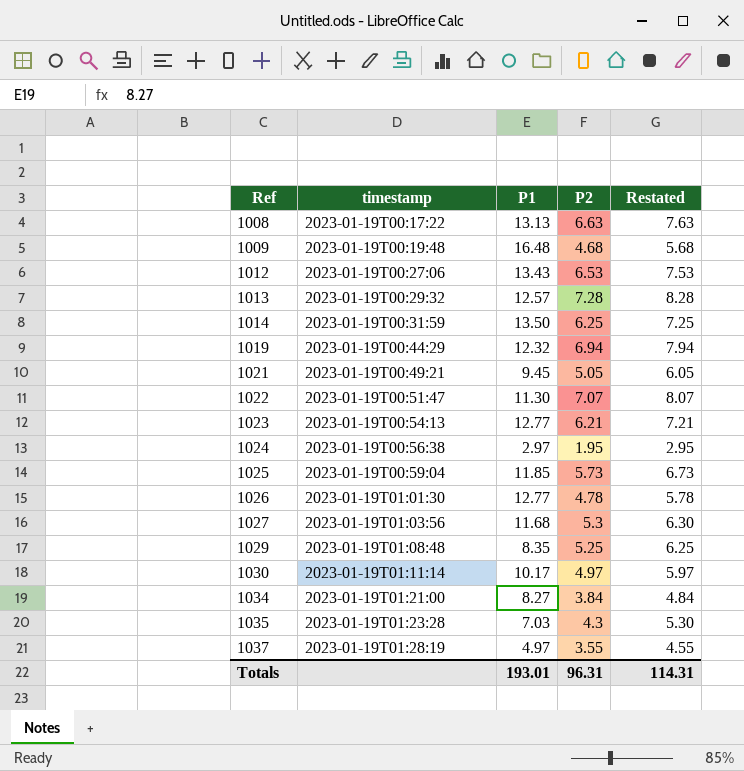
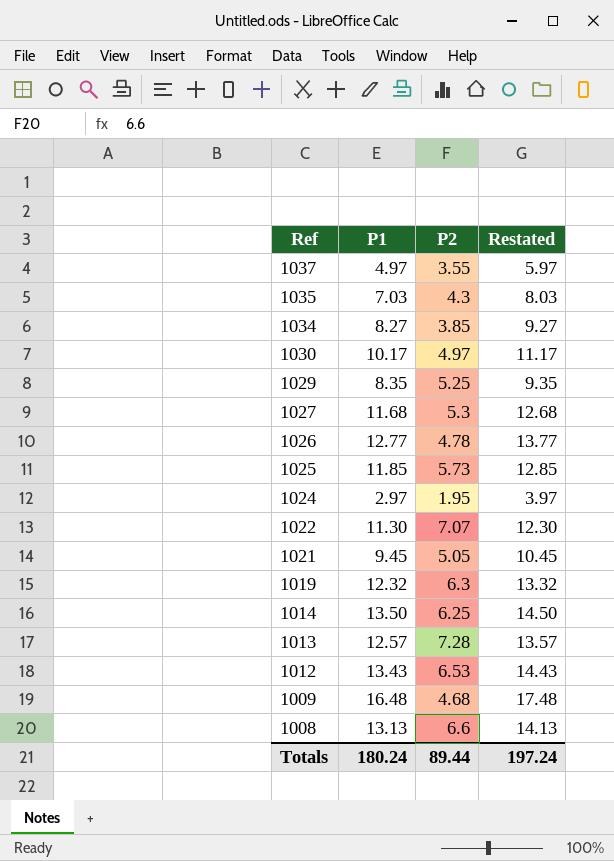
row order: Ref ascending -> Ref descending
column timestamp | position: 2 -> none
column Restated | formula: [P2] + 1 -> [P1] + 1
row 1023: 2023-01-19T00:54:13 | 12.77 | 6.21 | 7.21 -> none
1034 | P2: 3.84 -> 3.85
1019 | P2: 6.94 -> 6.3
1008 | P2: 6.63 -> 6.6
Totals | P1: 193.01 -> 180.24
Totals | P2: 96.31 -> 89.44
Totals | Restated: 114.31 -> 197.24

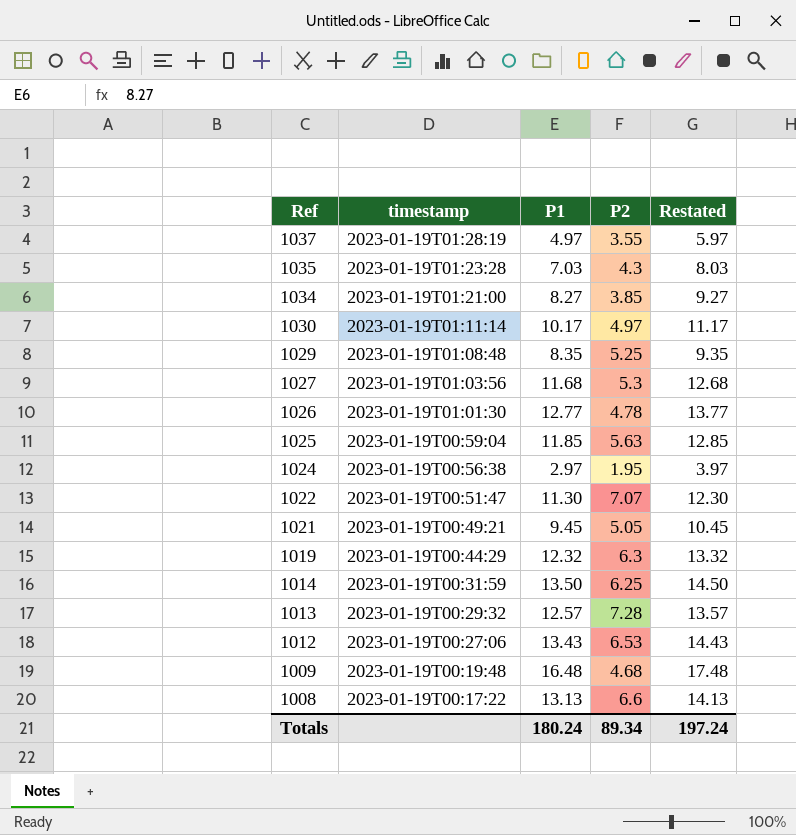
column timestamp | position: none -> 2
1025 | P2: 5.73 -> 5.63
Totals | P2: 89.44 -> 89.34

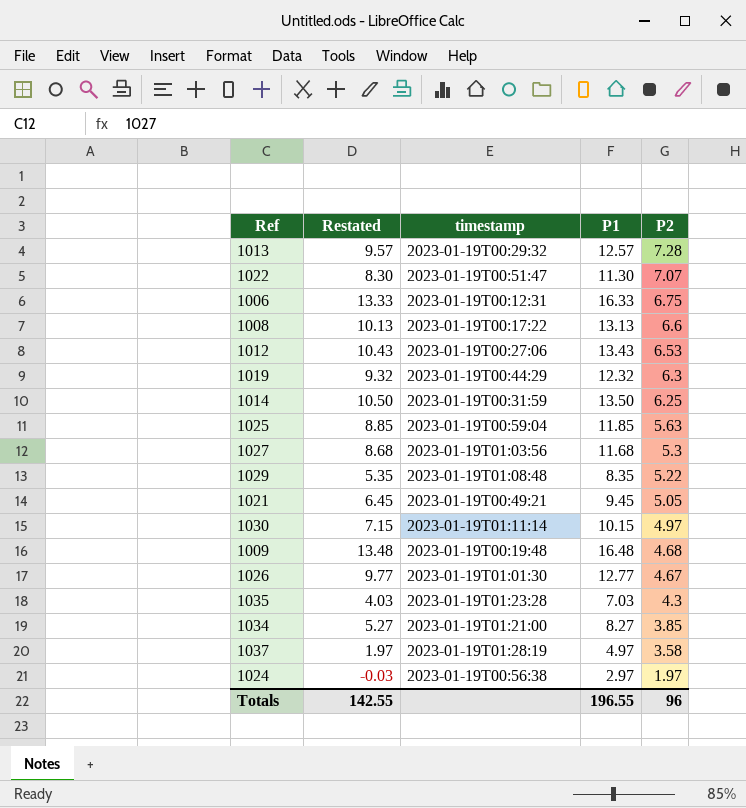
row order: Ref descending -> P2 descending
column Restated | formula: [P1] + 1 -> [P1] - 3
column Restated | position: 5 -> 2
row 1006: none -> 13.33 | 2023-01-19T00:12:31 | 16.33 | 6.75
1029 | P2: 5.25 -> 5.22
1030 | P1: 10.17 -> 10.15
1026 | P2: 4.78 -> 4.67
1037 | P2: 3.55 -> 3.58
1024 | P2: 1.95 -> 1.97
Totals | Restated: 197.24 -> 142.55
Totals | P1: 180.24 -> 196.55
Totals | P2: 89.34 -> 96

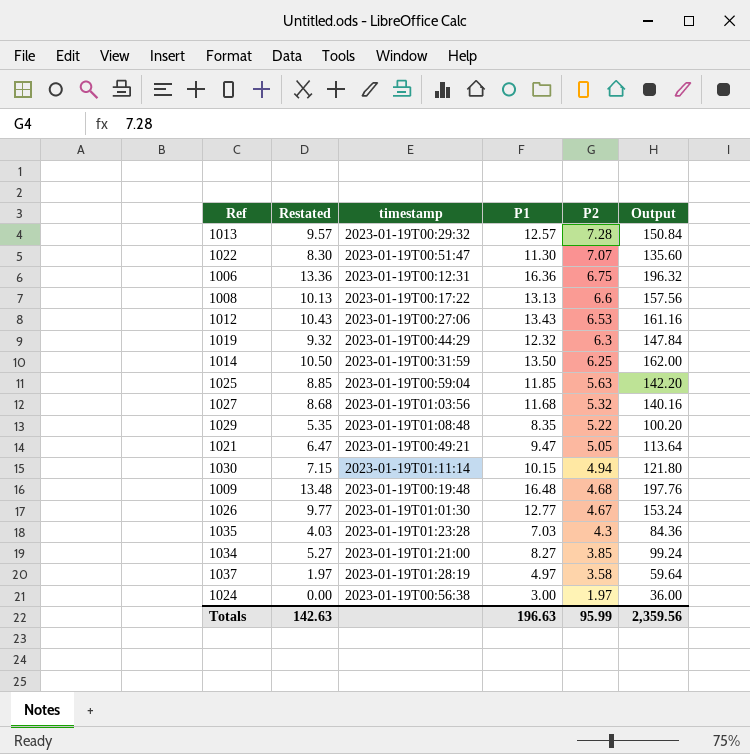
column Output | formula: none -> [P1] * 12
1006 | Restated: 13.33 -> 13.36
1006 | P1: 16.33 -> 16.36
1027 | P2: 5.3 -> 5.32
1021 | Restated: 6.45 -> 6.47
1021 | P1: 9.45 -> 9.47
1030 | P2: 4.97 -> 4.94
1024 | Restated: -0.03 -> 0.00
1024 | P1: 2.97 -> 3.00
Totals | Restated: 142.55 -> 142.63
Totals | P1: 196.55 -> 196.63
Totals | P2: 96 -> 95.99

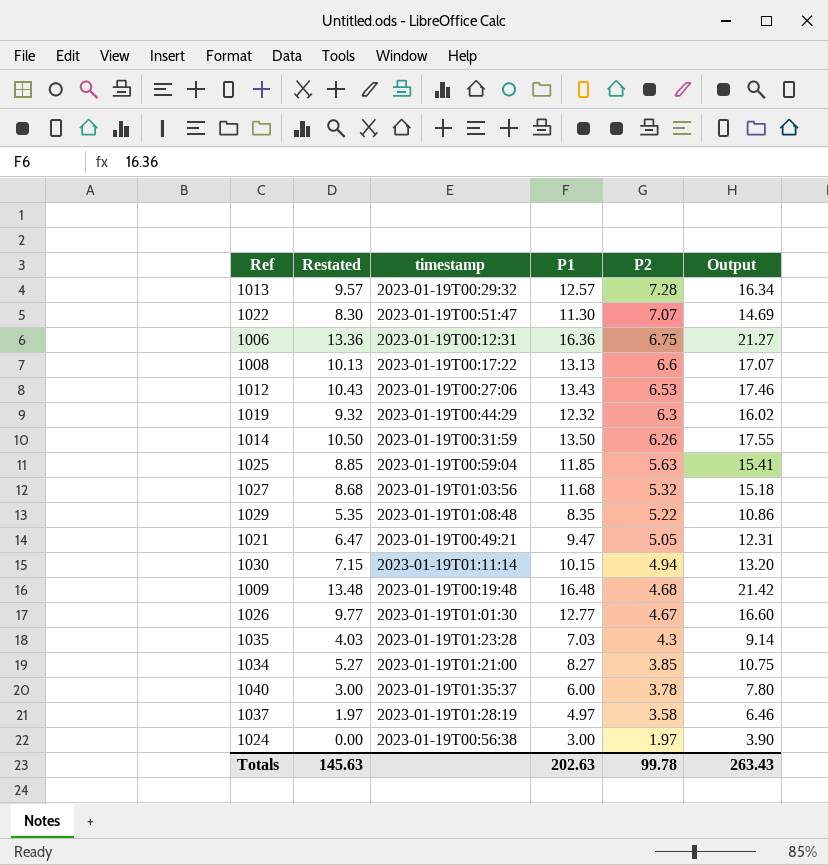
column Output | formula: [P1] * 12 -> [P1] * 1.3
1014 | P2: 6.25 -> 6.26
row 1040: none -> 3.00 | 2023-01-19T01:35:37 | 6.00 | 3.78 | 7.80
Totals | Restated: 142.63 -> 145.63
Totals | P1: 196.63 -> 202.63
Totals | P2: 95.99 -> 99.78
Totals | Output: 2,359.56 -> 263.43

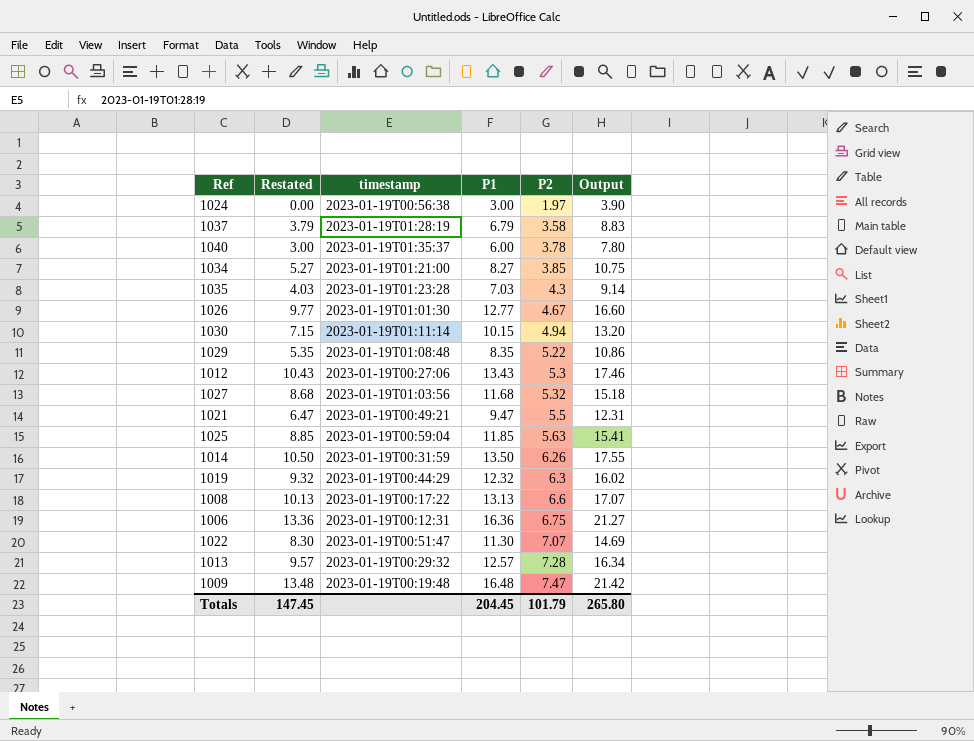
row order: P2 descending -> P2 ascending
1037 | Restated: 1.97 -> 3.79
1037 | P1: 4.97 -> 6.79
1037 | Output: 6.46 -> 8.83
1012 | P2: 6.53 -> 5.3
1021 | P2: 5.05 -> 5.5
1009 | P2: 4.68 -> 7.47
Totals | Restated: 145.63 -> 147.45
Totals | P1: 202.63 -> 204.45
Totals | P2: 99.78 -> 101.79
Totals | Output: 263.43 -> 265.80

